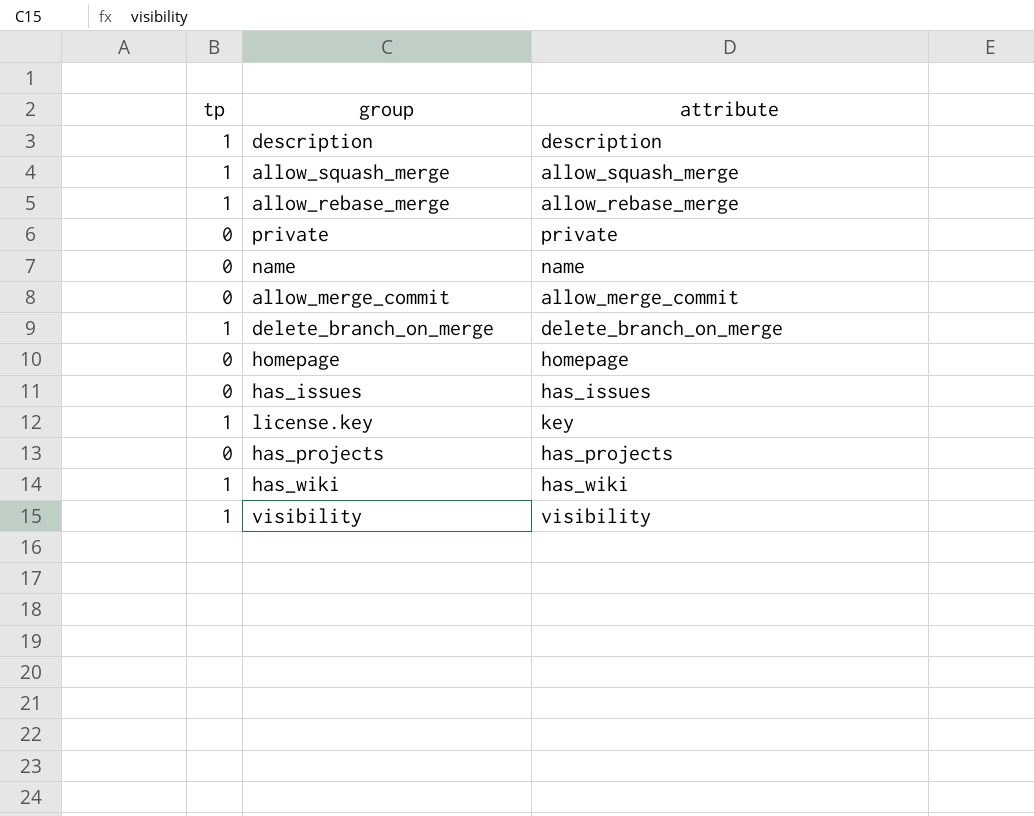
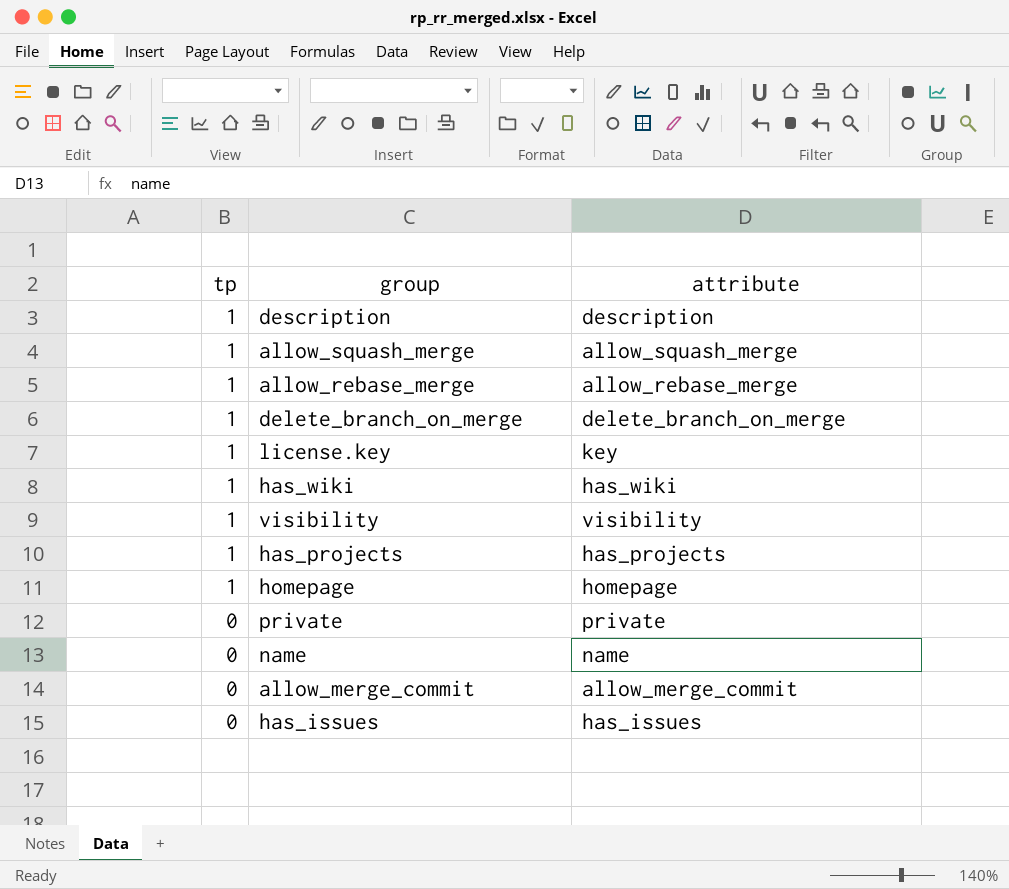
row order: none -> tp descending
has_projects | tp: 0 -> 1
homepage | tp: 0 -> 1

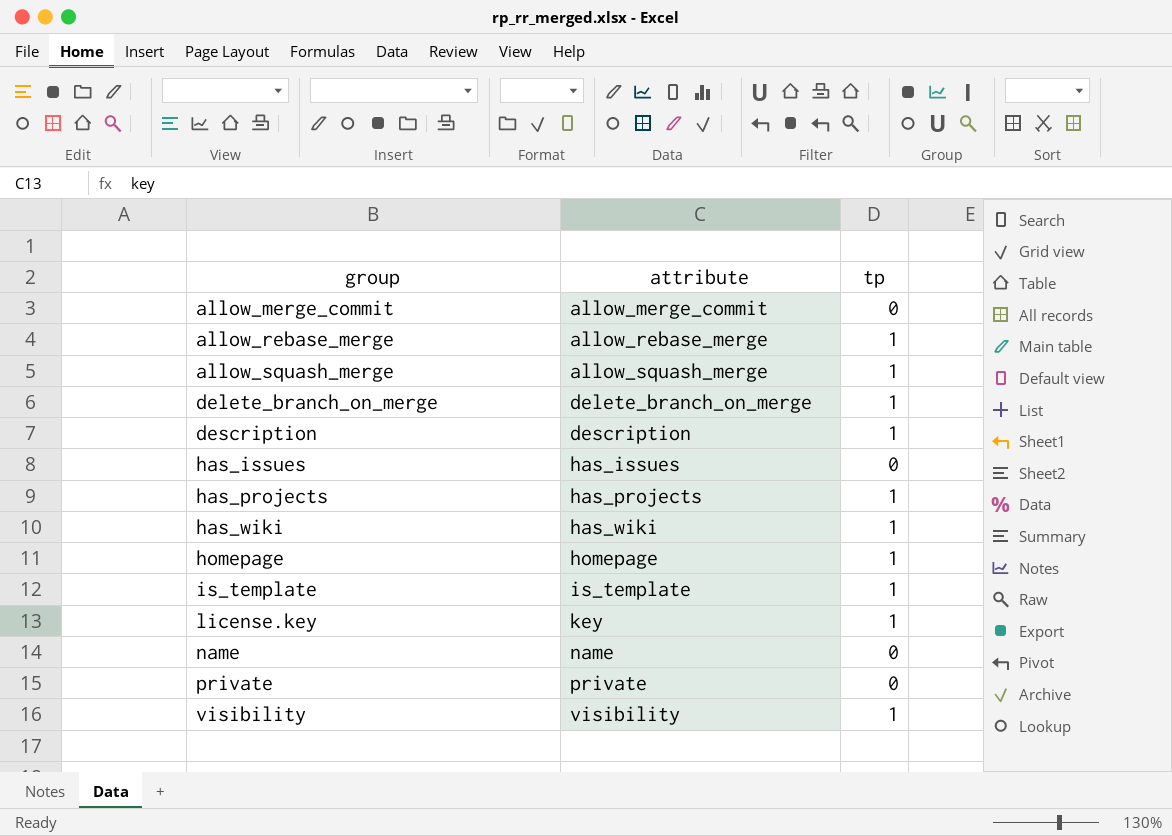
row order: tp descending -> group ascending
column tp | position: 1 -> 3
row is_template: none -> is_template | 1

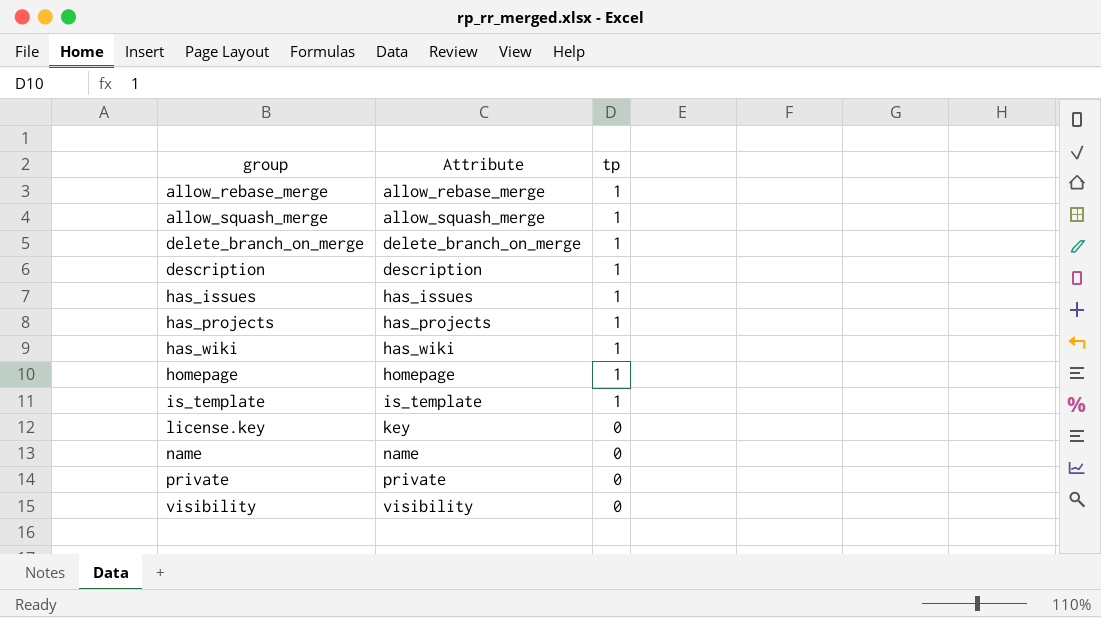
column name: attribute -> Attribute
row allow_merge_commit: allow_merge_commit | 0 -> none
has_issues | tp: 0 -> 1
license.key | tp: 1 -> 0
visibility | tp: 1 -> 0

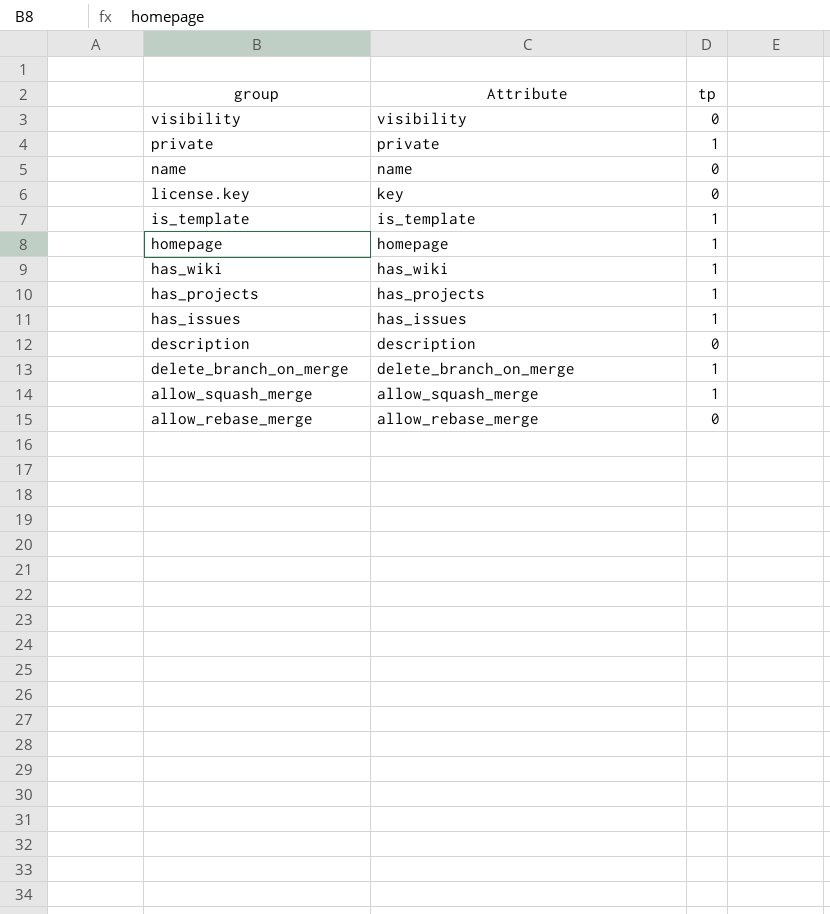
row order: group ascending -> group descending
private | tp: 0 -> 1
description | tp: 1 -> 0
allow_rebase_merge | tp: 1 -> 0

